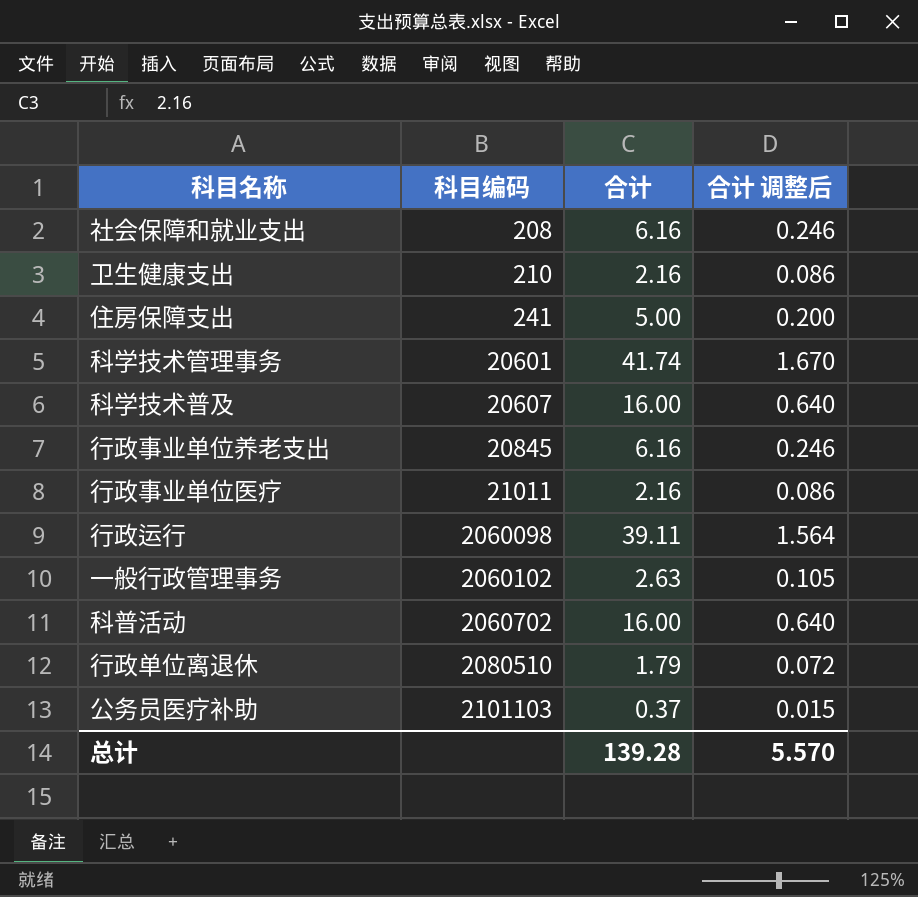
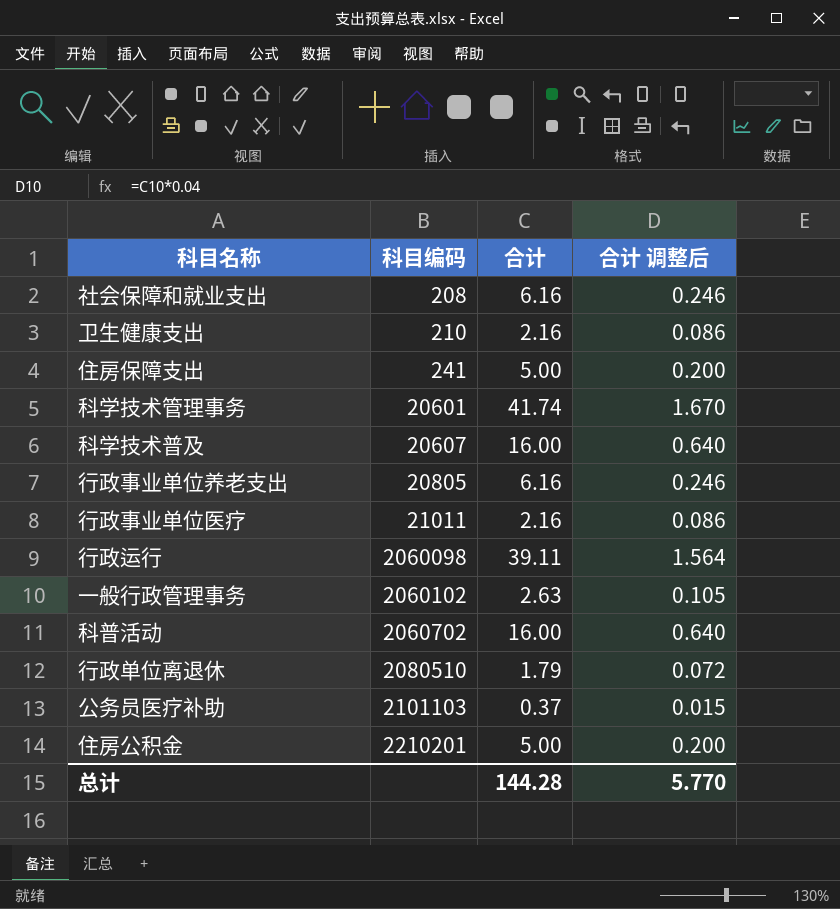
行政事业单位养老支出 | 科目编码: 20845 -> 20805
row 住房公积金: none -> 2210201 | 5.00 | 0.200
总计 | 合计: 139.28 -> 144.28
总计 | 合计 调整后: 5.570 -> 5.770

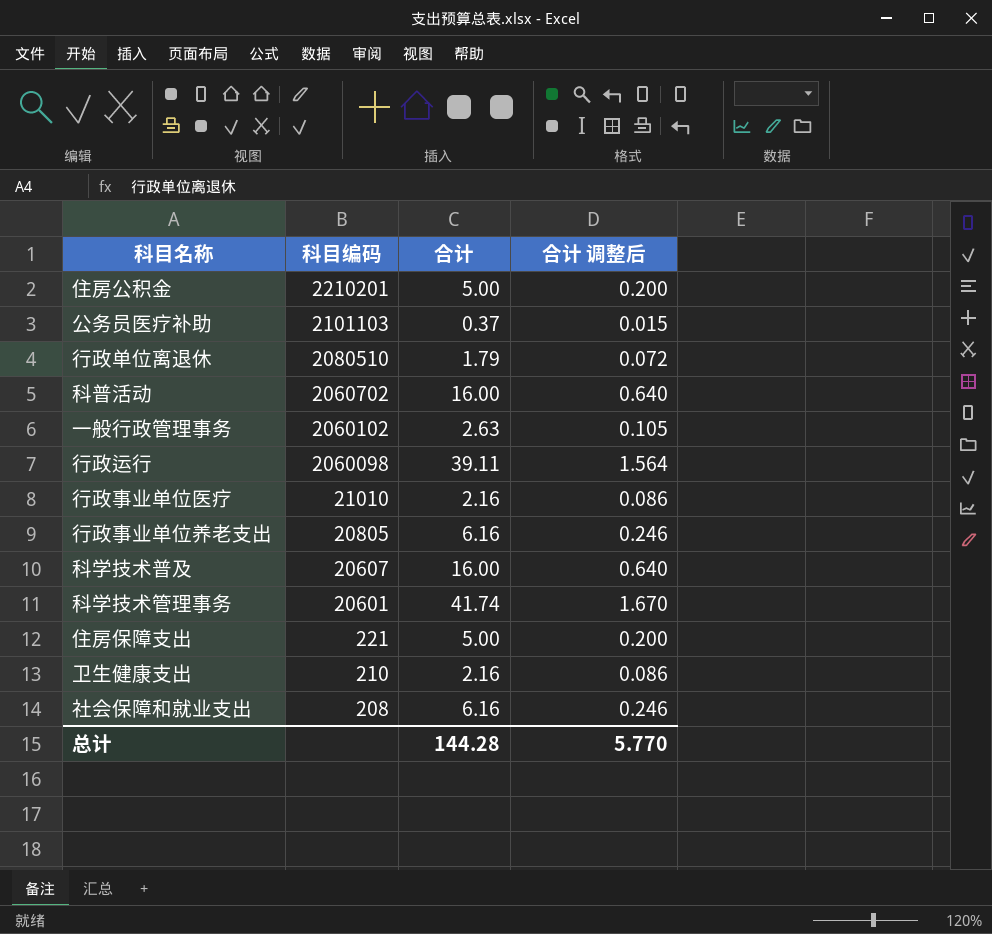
row order: 科目编码 ascending -> 科目编码 descending
行政事业单位医疗 | 科目编码: 21011 -> 21010
住房保障支出 | 科目编码: 241 -> 221

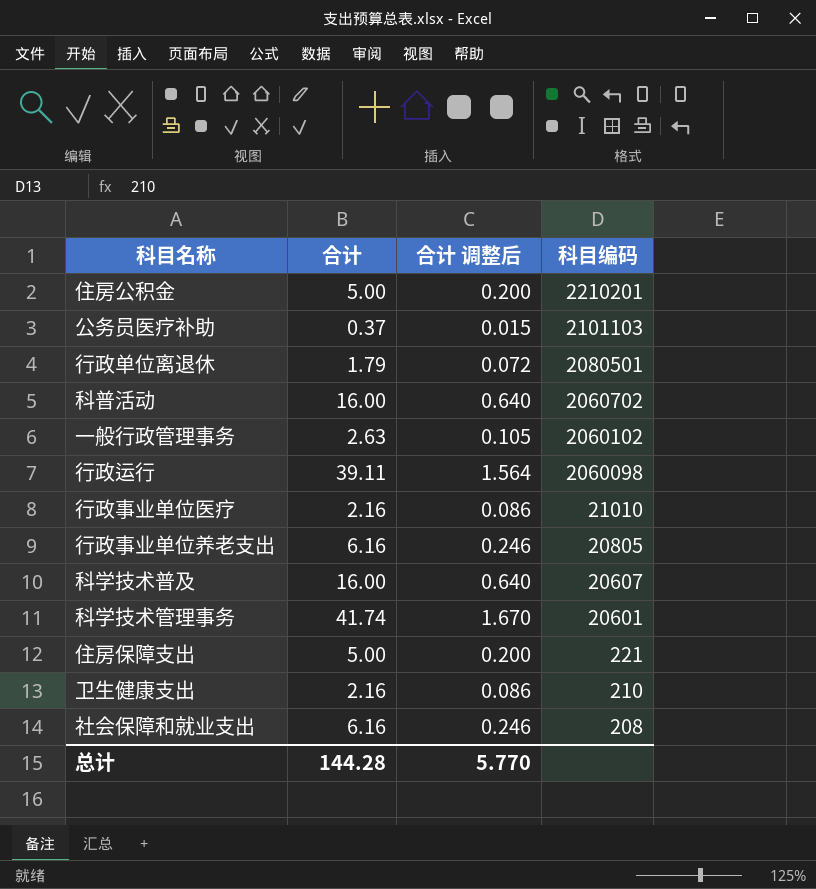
column 科目编码 | position: 2 -> 4
行政单位离退休 | 科目编码: 2080510 -> 2080501

